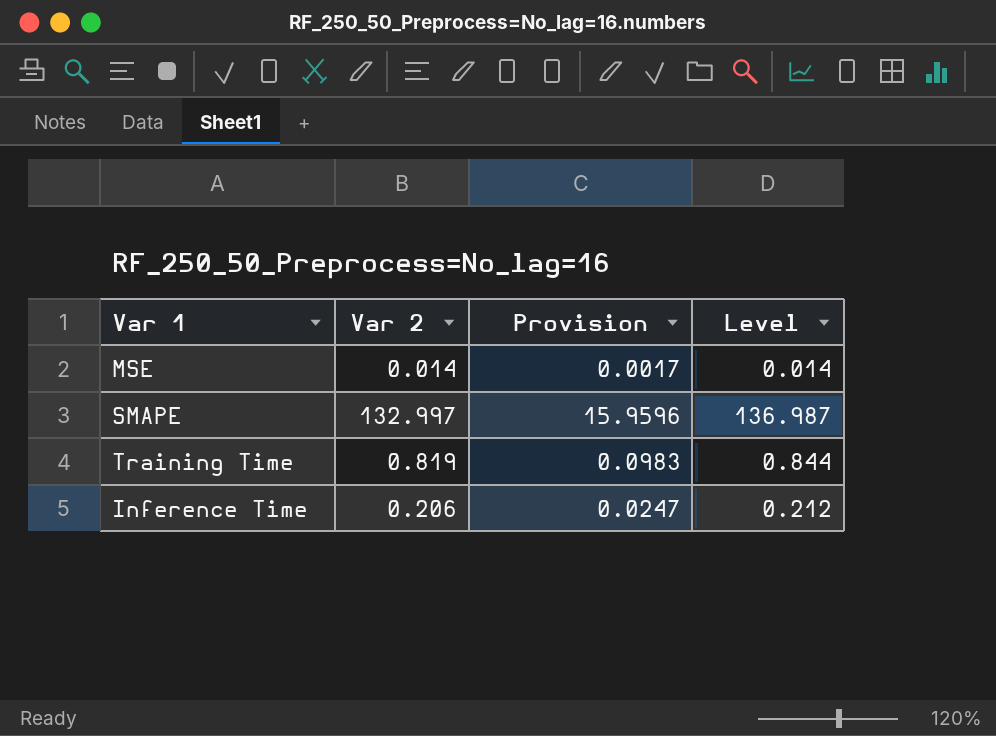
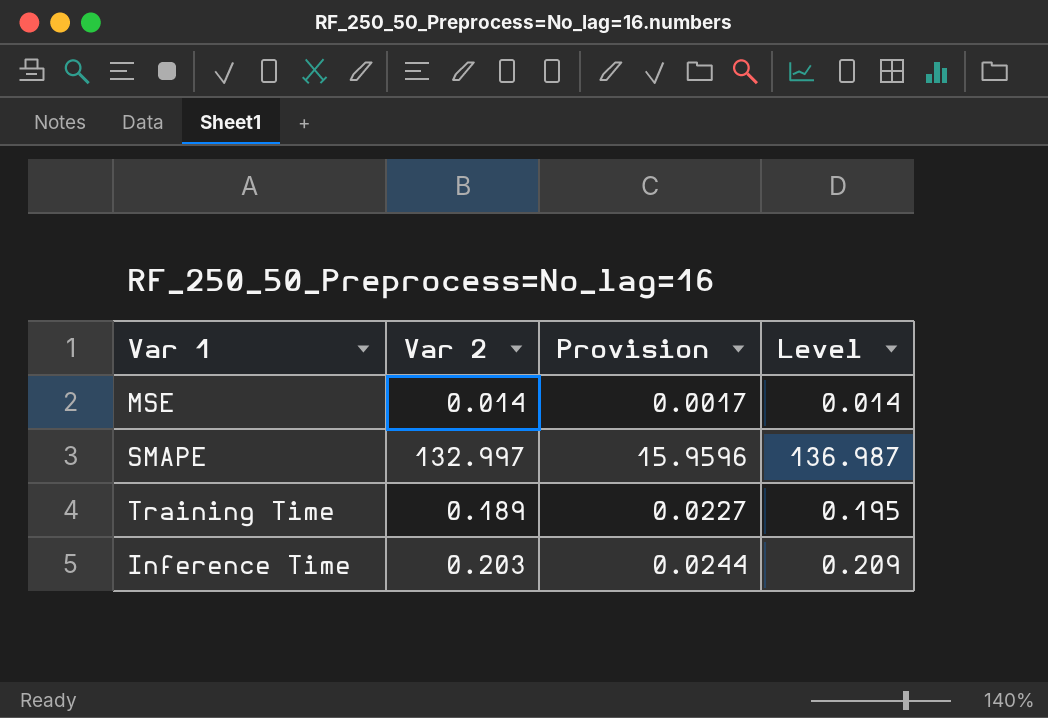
Training Time | Var 2: 0.819 -> 0.189
Training Time | Provision: 0.0983 -> 0.0227
Training Time | Level: 0.844 -> 0.195
Inference Time | Var 2: 0.206 -> 0.203
Inference Time | Provision: 0.0247 -> 0.0244
Inference Time | Level: 0.212 -> 0.209

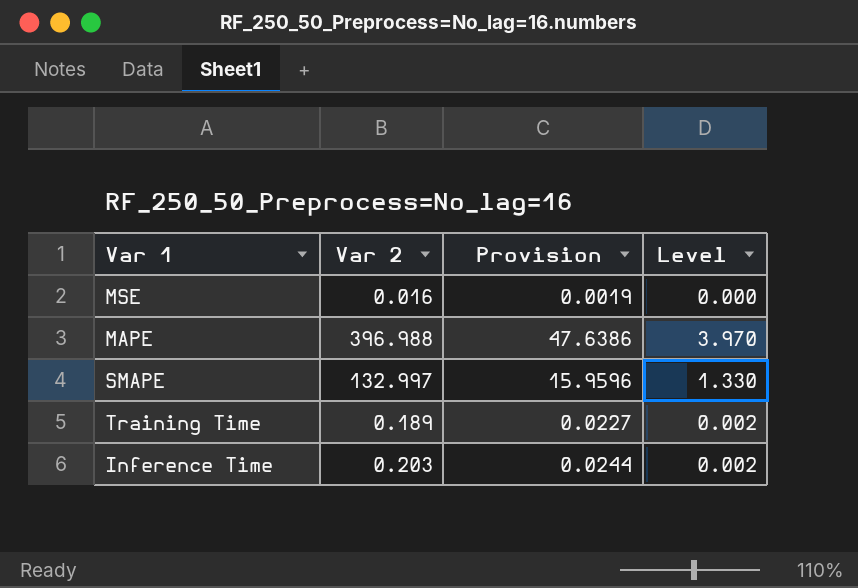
column Level | formula: [Var 2] * 1.03 -> [Var 2] * 0.01
MSE | Var 2: 0.014 -> 0.016
MSE | Provision: 0.0017 -> 0.0019
row MAPE: none -> 396.988 | 47.6386 | 3.970

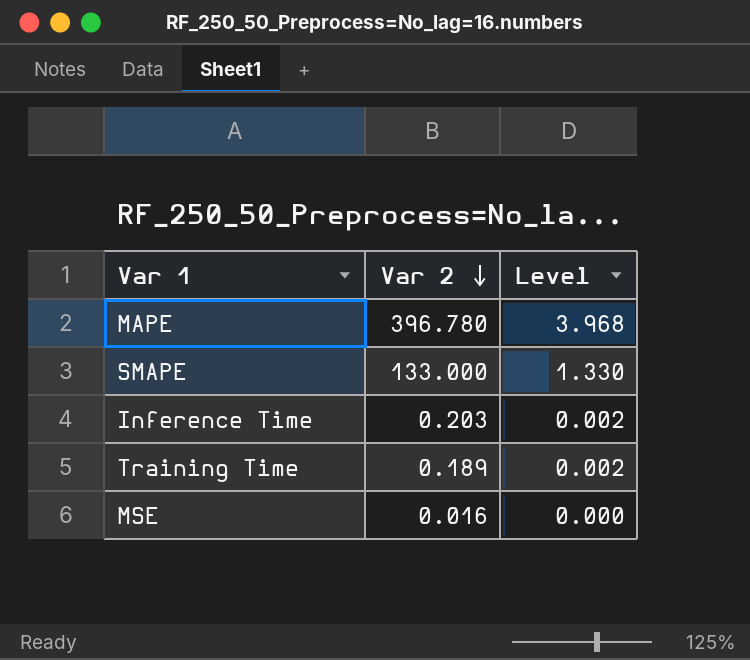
row order: none -> Var 2 descending
column Provision | formula: [Var 2] * 0.12 -> none
MAPE | Var 2: 396.988 -> 396.780
MAPE | Level: 3.970 -> 3.968
SMAPE | Var 2: 132.997 -> 133.000

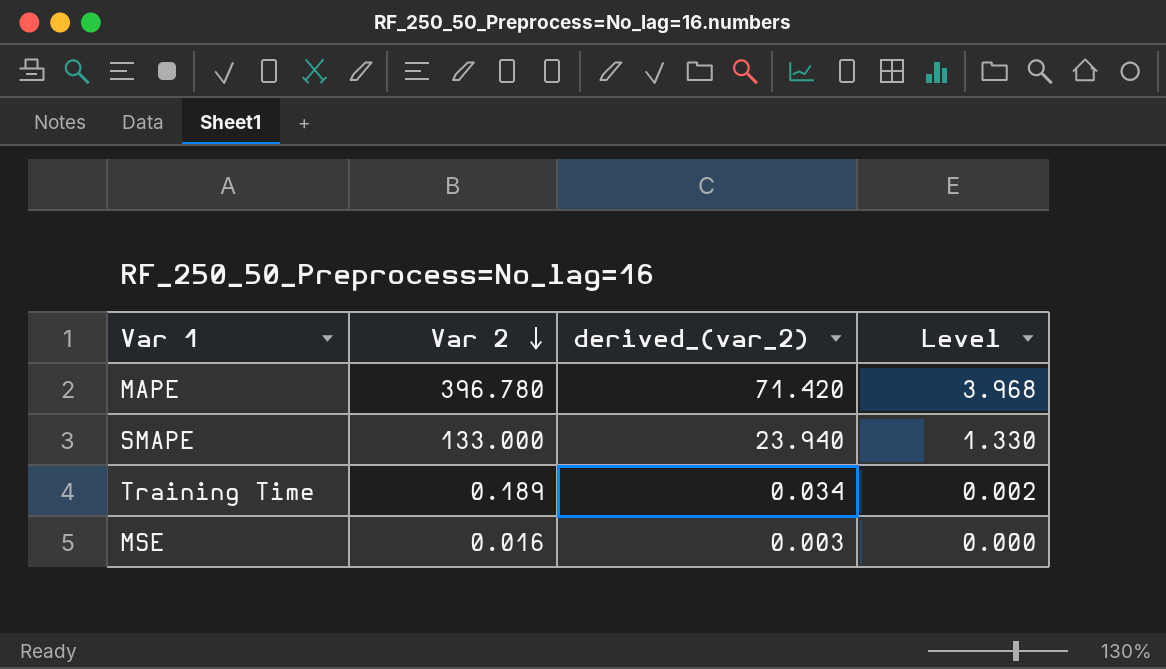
column derived_(var_2) | formula: none -> [Var 2] * 0.18
row Inference Time: 0.203 | 0.002 -> none

